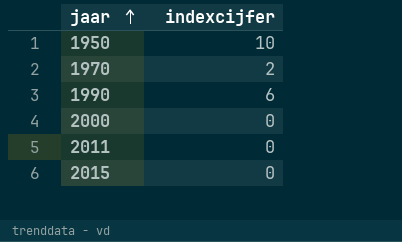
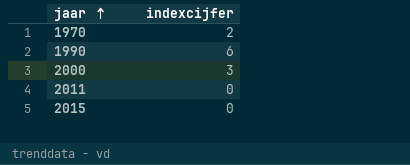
row 1950: 10 -> none
2000 | indexcijfer: 0 -> 3

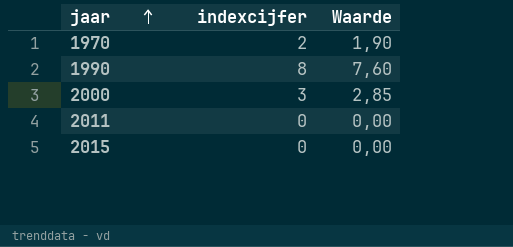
column Waarde | formula: none -> [indexcijfer] * 0,95
1990 | indexcijfer: 6 -> 8

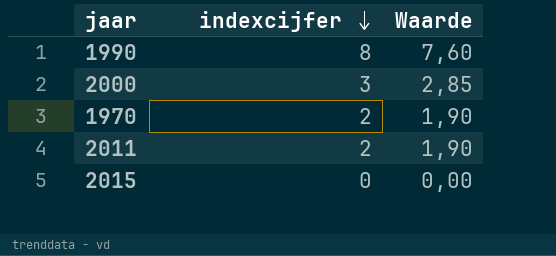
row order: jaar ascending -> indexcijfer descending
2011 | indexcijfer: 0 -> 2
2011 | Waarde: 0,00 -> 1,90

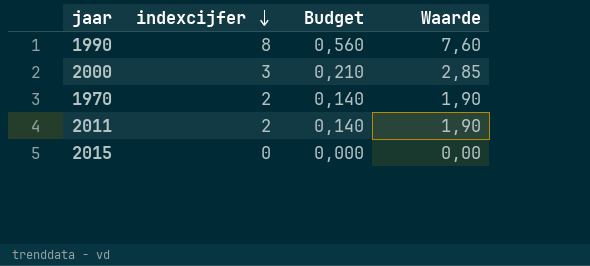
column Budget | formula: none -> [indexcijfer] * 0,07

